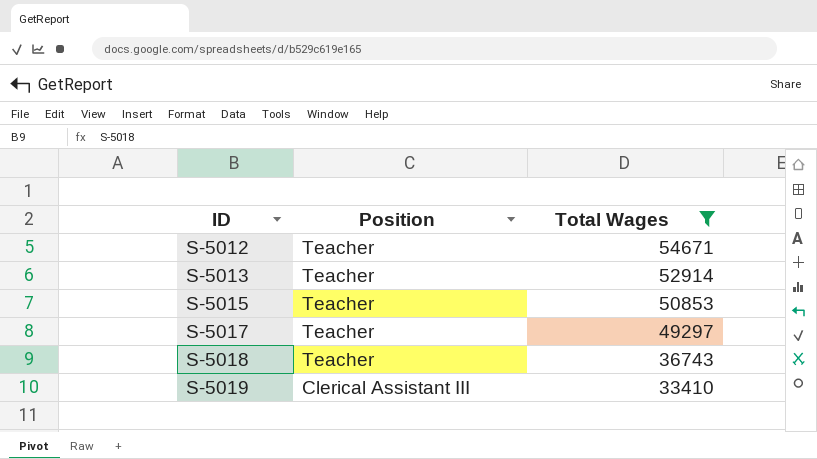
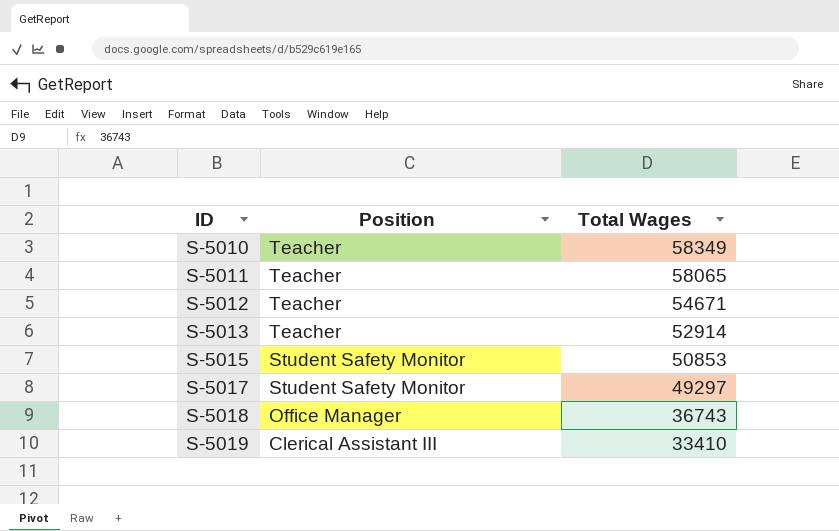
filter: Total Wages <= 54671 -> none
S-5015 | Position: Teacher -> Student Safety Monitor
S-5017 | Position: Teacher -> Student Safety Monitor
S-5018 | Position: Teacher -> Office Manager

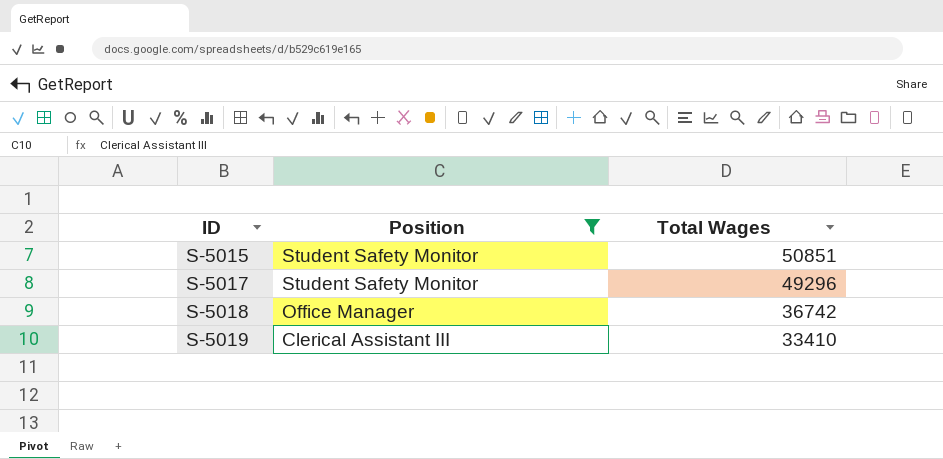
filter: none -> Position != Teacher
S-5015 | Total Wages: 50853 -> 50851
S-5017 | Total Wages: 49297 -> 49296
S-5018 | Total Wages: 36743 -> 36742

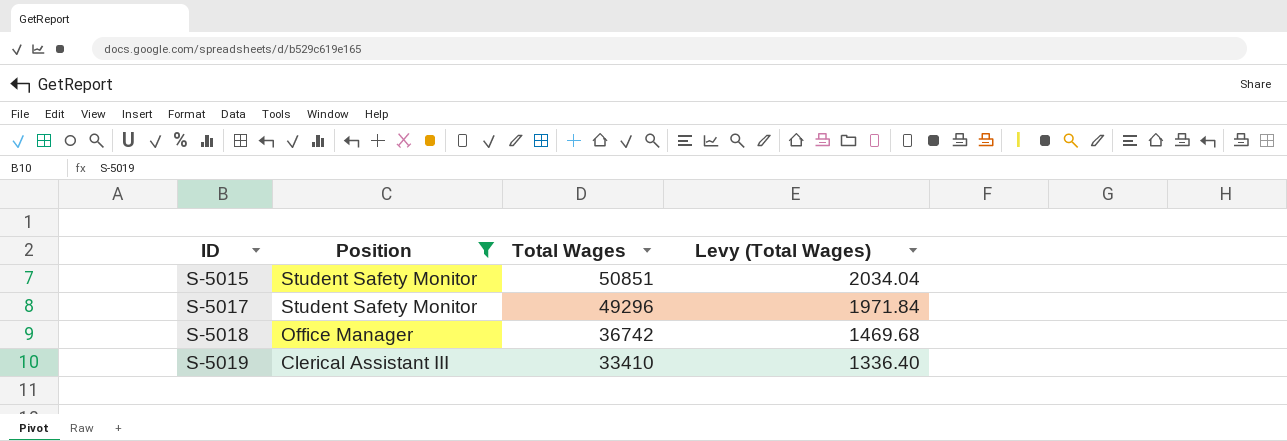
column Levy (Total Wages) | formula: none -> [Total Wages] * 0.04

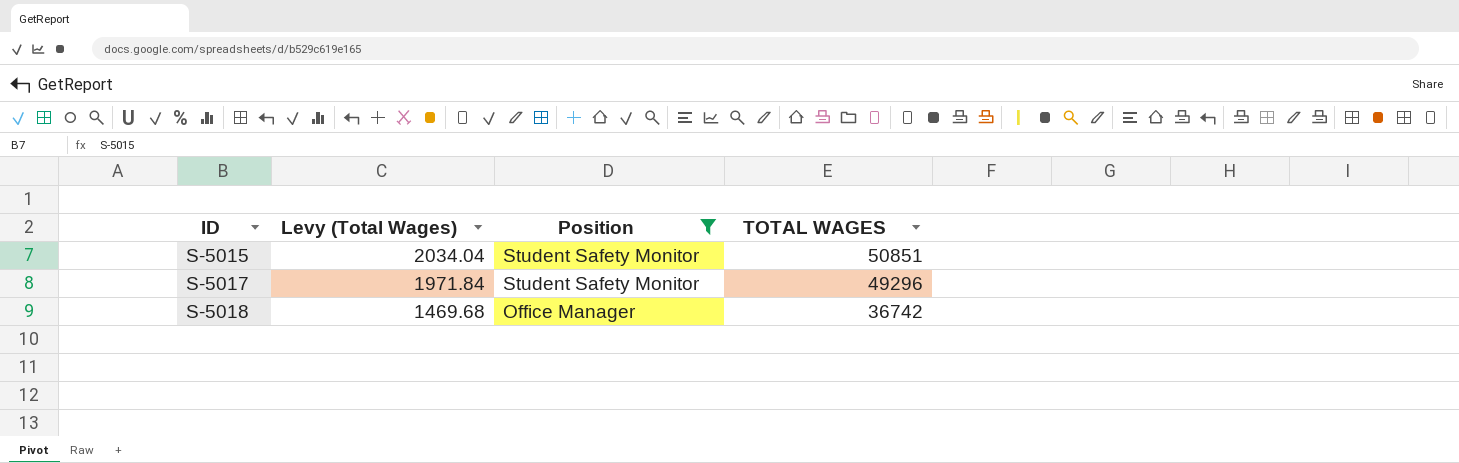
column Levy (Total Wages) | position: 4 -> 2
column name: Total Wages -> TOTAL WAGES
row S-5019: Clerical Assistant III | 33410 | 1336.40 -> none

